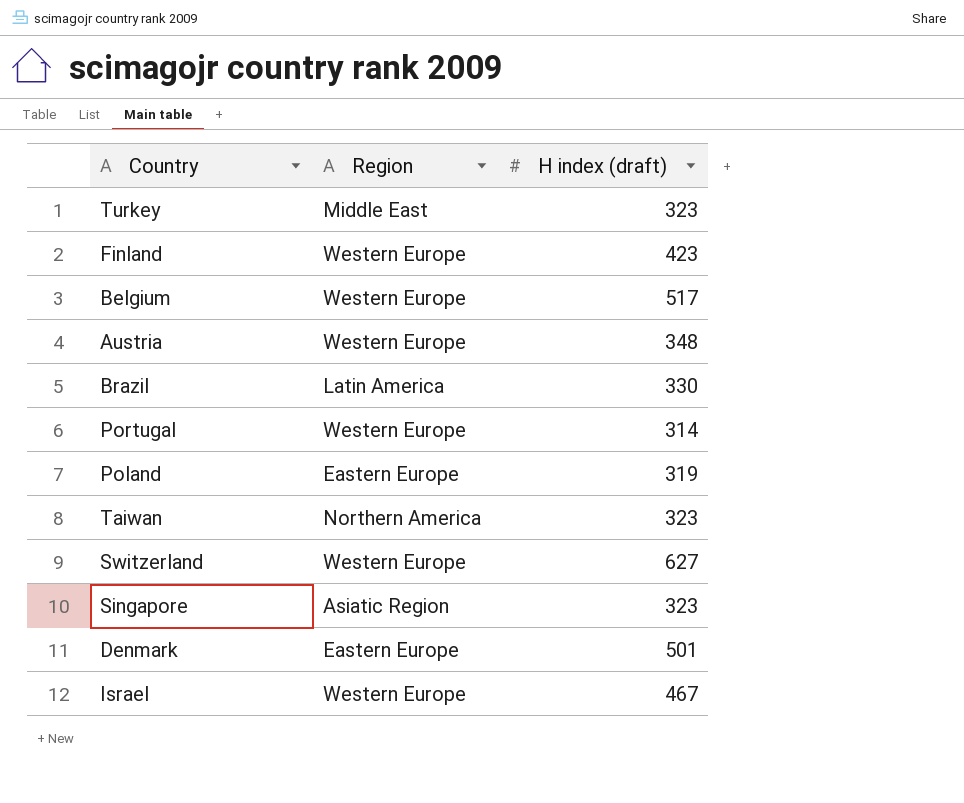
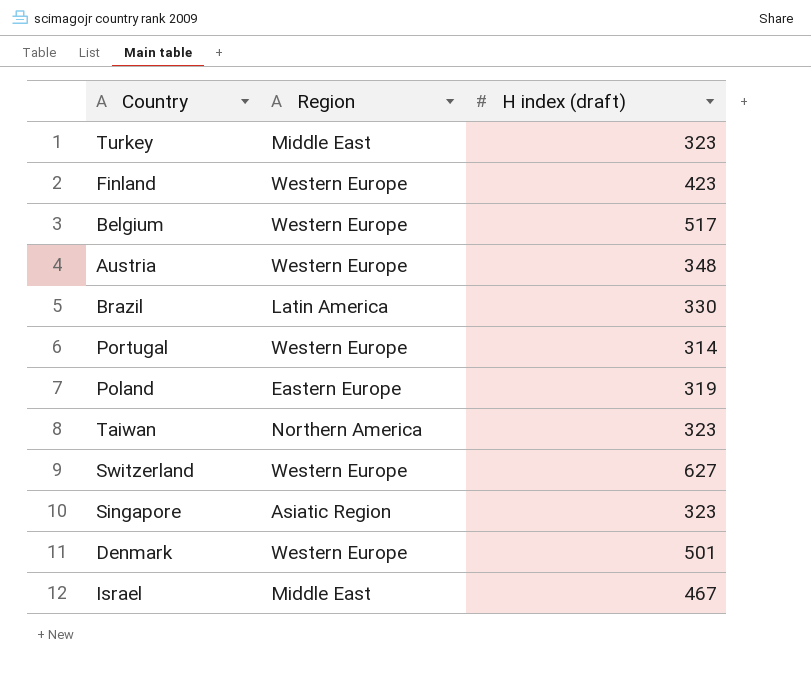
Denmark | Region: Eastern Europe -> Western Europe
Israel | Region: Western Europe -> Middle East

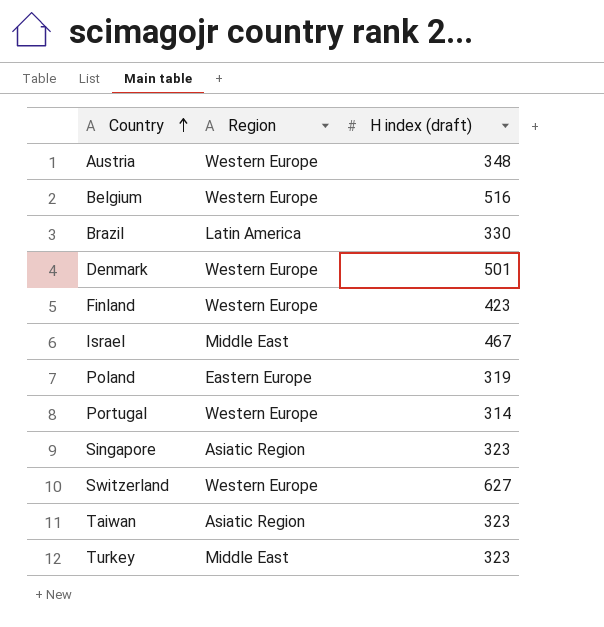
row order: none -> Country ascending
Belgium | H index (draft): 517 -> 516
Taiwan | Region: Northern America -> Asiatic Region

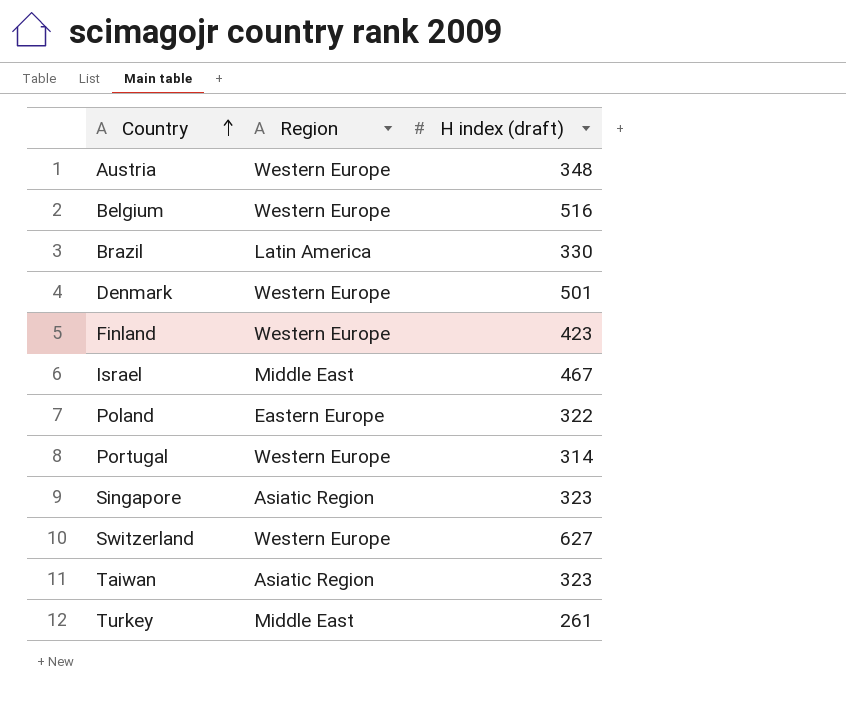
Poland | H index (draft): 319 -> 322
Turkey | H index (draft): 323 -> 261

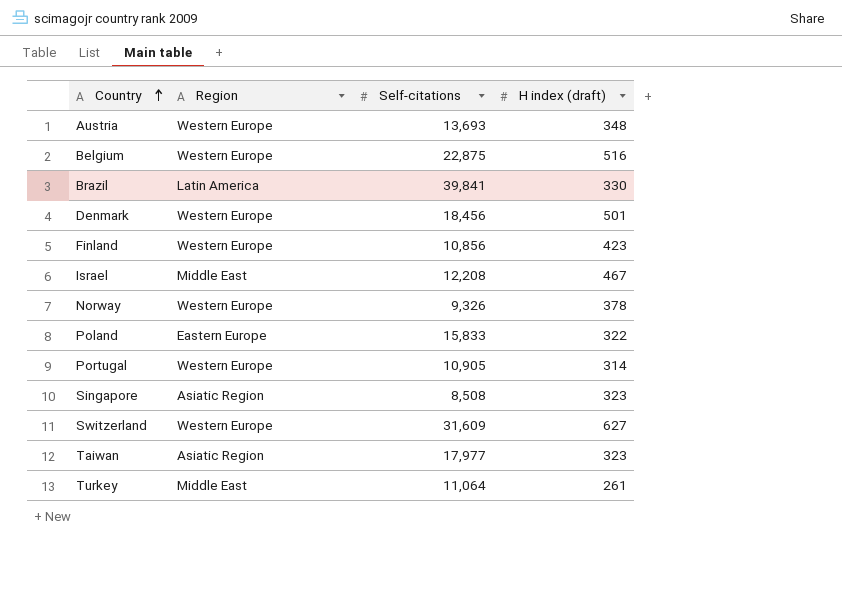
column Self-citations | position: none -> 3
row Norway: none -> Western Europe | 9,326 | 378

